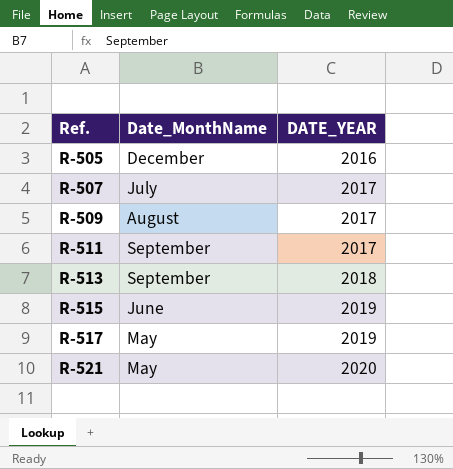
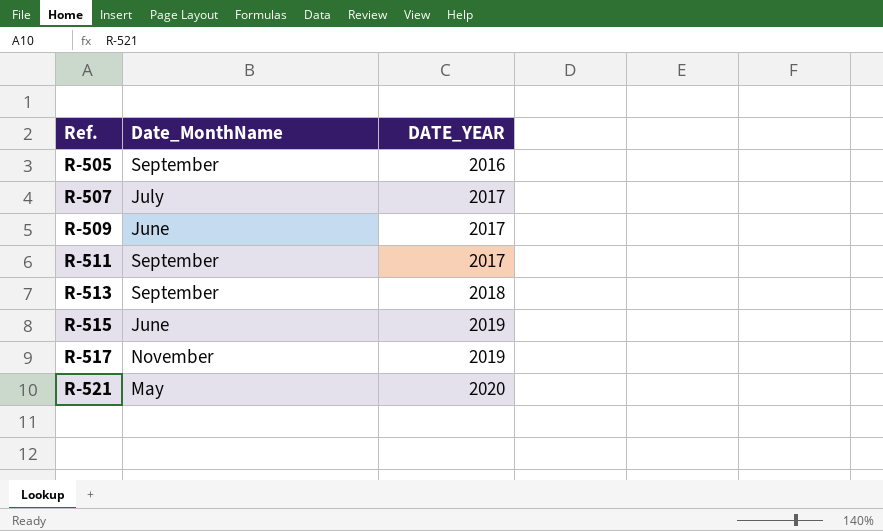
R-505 | Date_MonthName: December -> September
R-509 | Date_MonthName: August -> June
R-517 | Date_MonthName: May -> November

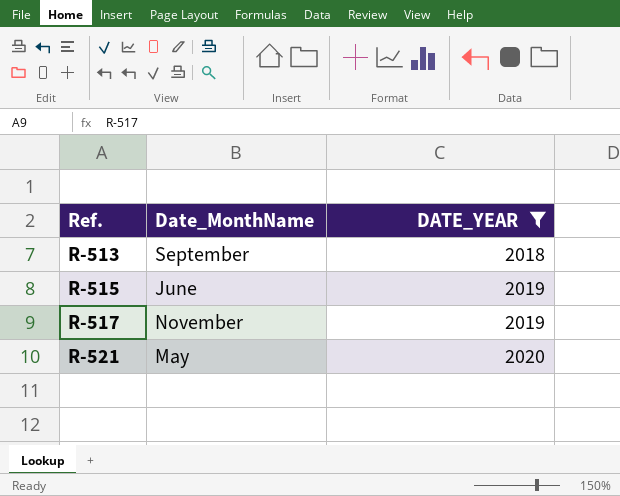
filter: none -> DATE_YEAR >= 2018

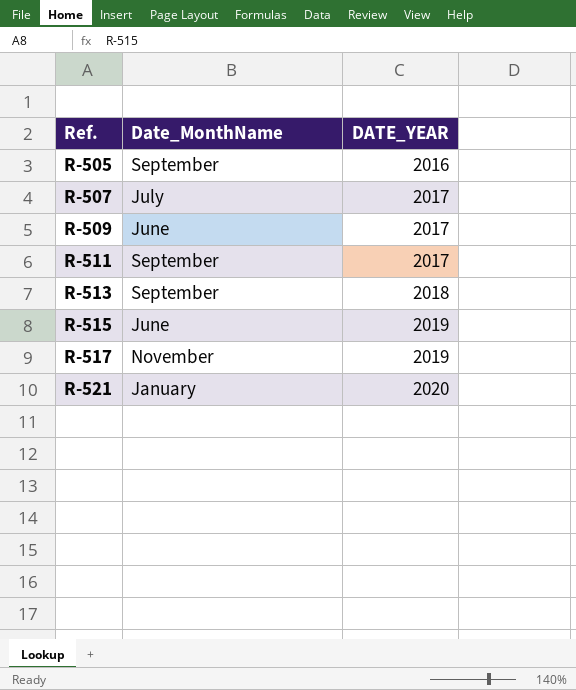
filter: DATE_YEAR >= 2018 -> none
R-521 | Date_MonthName: May -> January

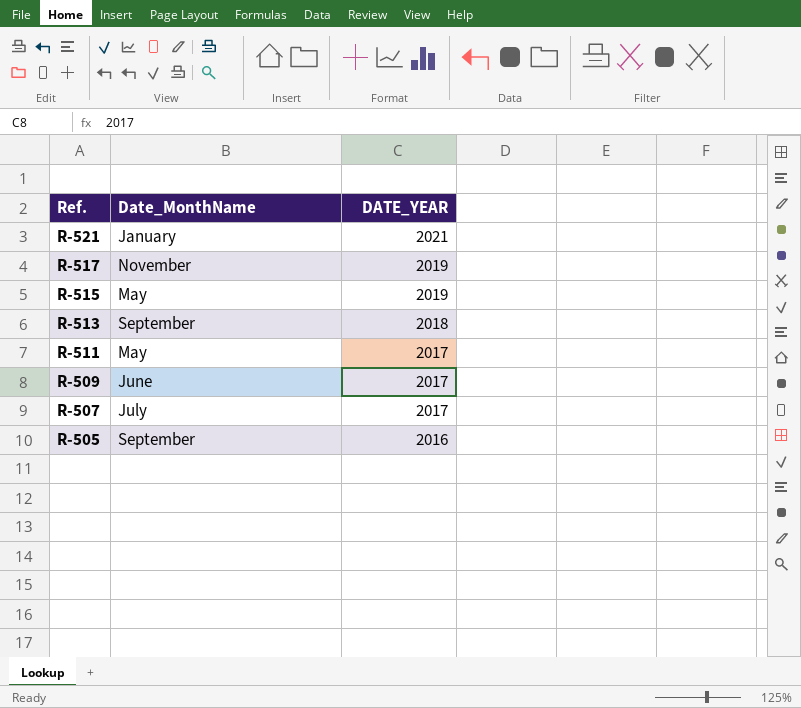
row order: Ref. ascending -> Ref. descending
R-521 | DATE_YEAR: 2020 -> 2021
R-515 | Date_MonthName: June -> May
R-511 | Date_MonthName: September -> May

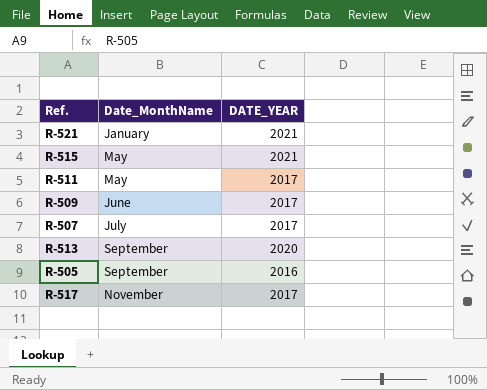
row order: Ref. descending -> Date_MonthName ascending
R-515 | DATE_YEAR: 2019 -> 2021
R-513 | DATE_YEAR: 2018 -> 2020
R-517 | DATE_YEAR: 2019 -> 2017

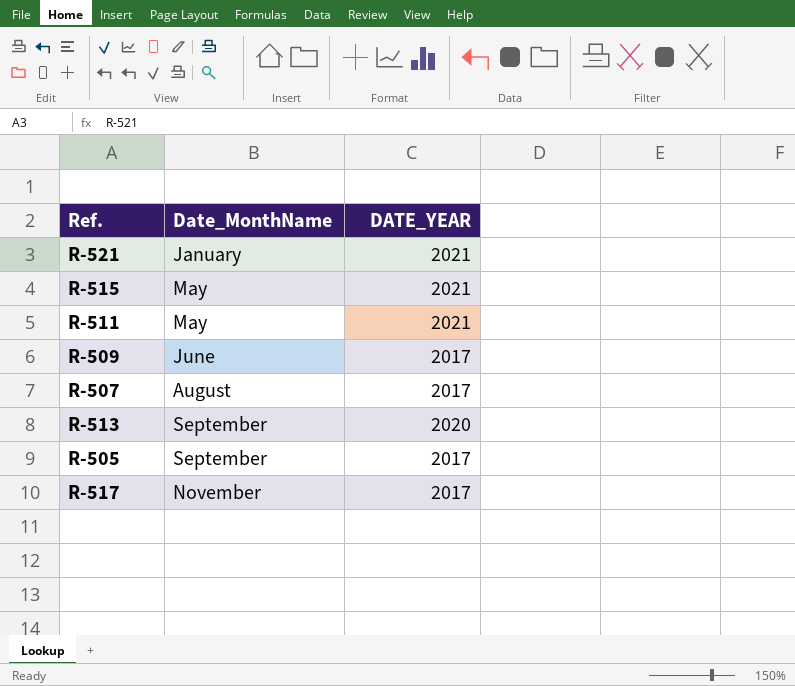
R-511 | DATE_YEAR: 2017 -> 2021
R-507 | Date_MonthName: July -> August
R-505 | DATE_YEAR: 2016 -> 2017

